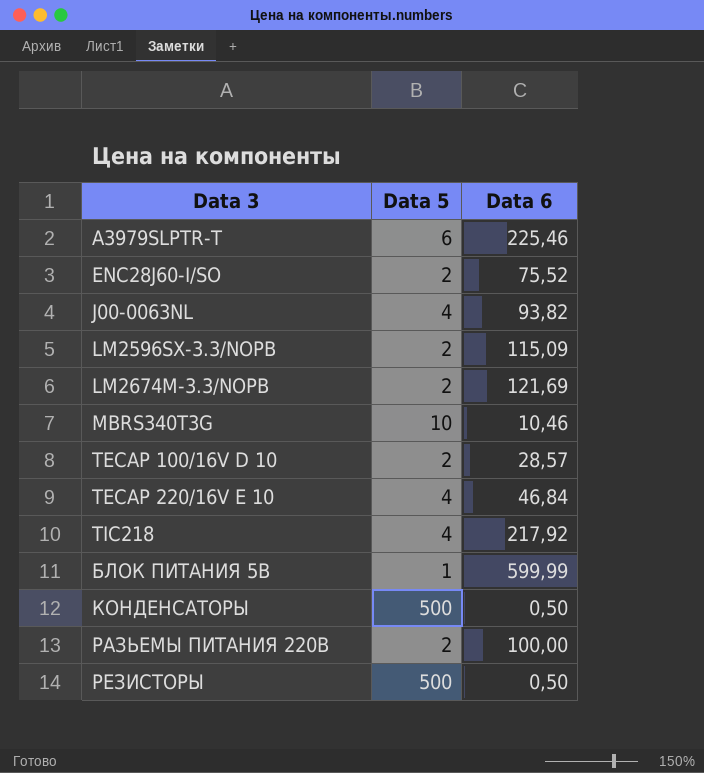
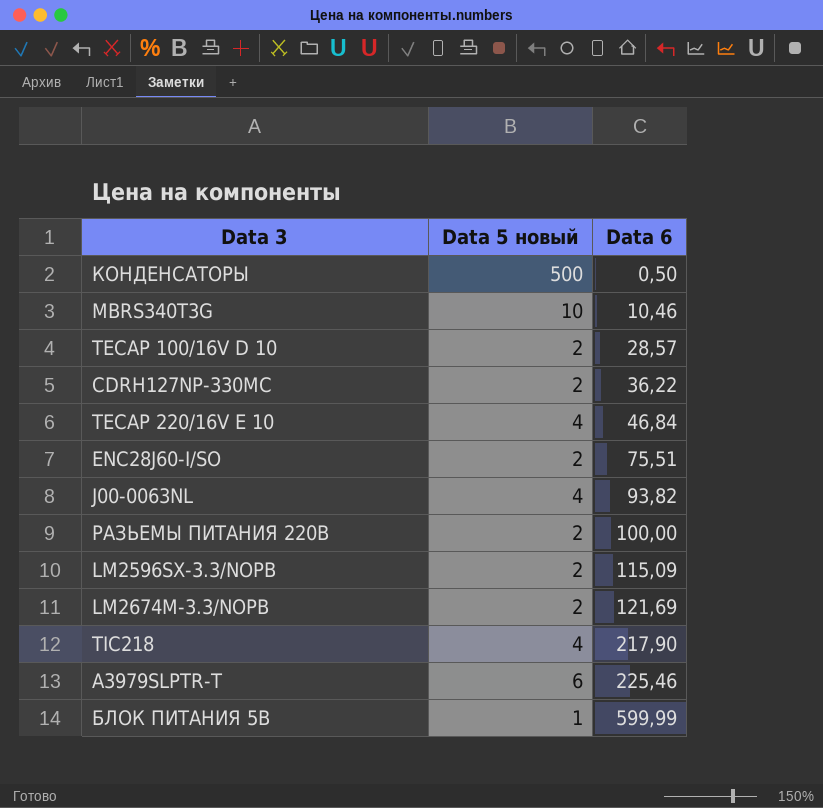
row order: Data 3 ascending -> Data 6 ascending
column name: Data 5 -> Data 5 новый
row РЕЗИСТОРЫ: 500 | 0,50 -> none
row CDRH127NP-330MC: none -> 2 | 36,22
ENC28J60-I/SO | Data 6: 75,52 -> 75,51
TIC218 | Data 6: 217,92 -> 217,90

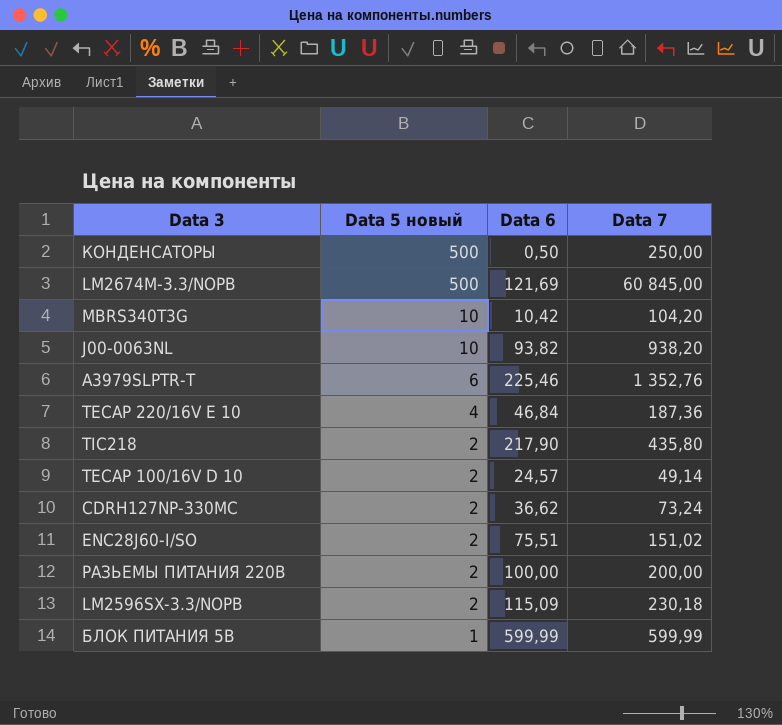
row order: Data 6 ascending -> Data 5 новый descending
column Data 7 | formula: none -> [Data 5 новый] * [Data 6]
LM2674M-3.3/NOPB | Data 5 новый: 2 -> 500
MBRS340T3G | Data 6: 10,46 -> 10,42
J00-0063NL | Data 5 новый: 4 -> 10
TIC218 | Data 5 новый: 4 -> 2
TECAP 100/16V D 10 | Data 6: 28,57 -> 24,57
CDRH127NP-330MC | Data 6: 36,22 -> 36,62

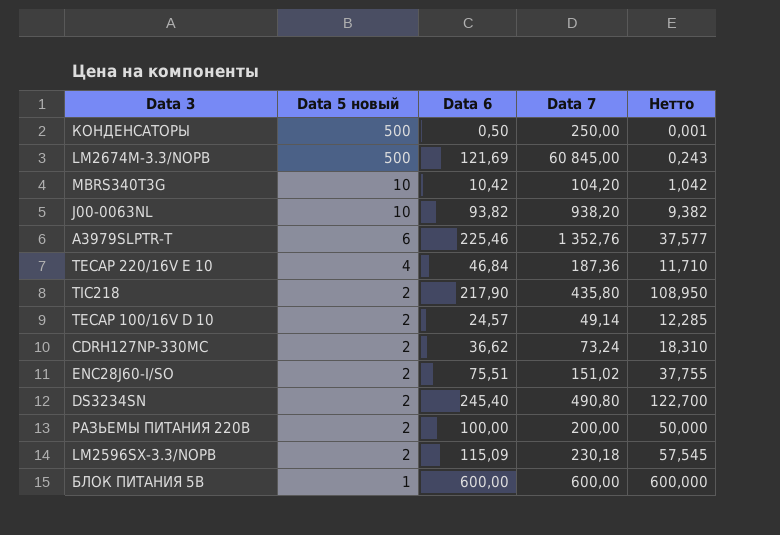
column Нетто | formula: none -> [Data 6] / [Data 5 новый]
row DS3234SN: none -> 2 | 245,40 | 490,80 | 122,700
БЛОК ПИТАНИЯ 5В | Data 6: 599,99 -> 600,00
БЛОК ПИТАНИЯ 5В | Data 7: 599,99 -> 600,00

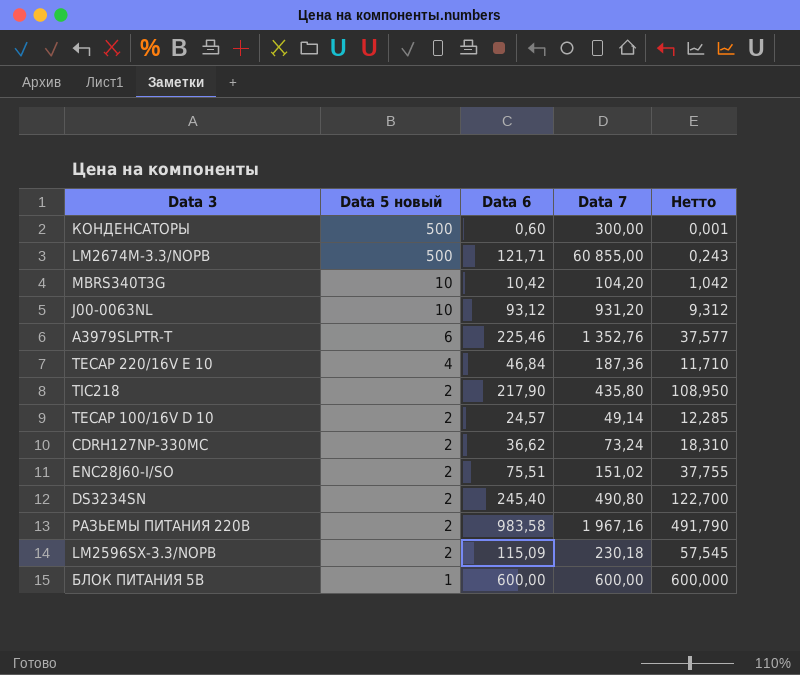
КОНДЕНСАТОРЫ | Data 6: 0,50 -> 0,60
КОНДЕНСАТОРЫ | Data 7: 250,00 -> 300,00
LM2674M-3.3/NOPB | Data 6: 121,69 -> 121,71
LM2674M-3.3/NOPB | Data 7: 60 845,00 -> 60 855,00
J00-0063NL | Data 6: 93,82 -> 93,12
J00-0063NL | Data 7: 938,20 -> 931,20
J00-0063NL | Нетто: 9,382 -> 9,312
РАЗЬЕМЫ ПИТАНИЯ 220В | Data 6: 100,00 -> 983,58
РАЗЬЕМЫ ПИТАНИЯ 220В | Data 7: 200,00 -> 1 967,16
РАЗЬЕМЫ ПИТАНИЯ 220В | Нетто: 50,000 -> 491,790

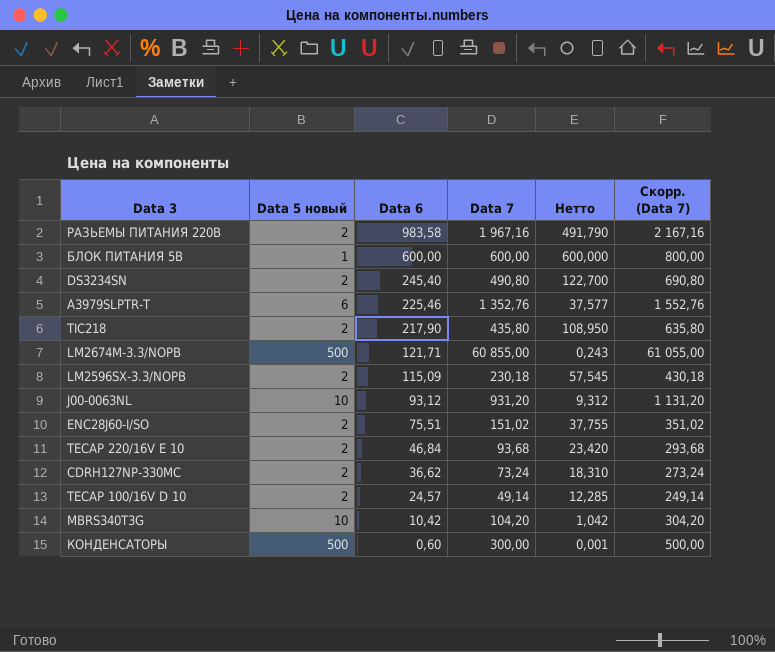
row order: Data 5 новый descending -> Data 6 descending
column Скорр. (Data 7) | formula: none -> [Data 7] + 200
TECAP 220/16V E 10 | Data 5 новый: 4 -> 2
TECAP 220/16V E 10 | Data 7: 187,36 -> 93,68
TECAP 220/16V E 10 | Нетто: 11,710 -> 23,420

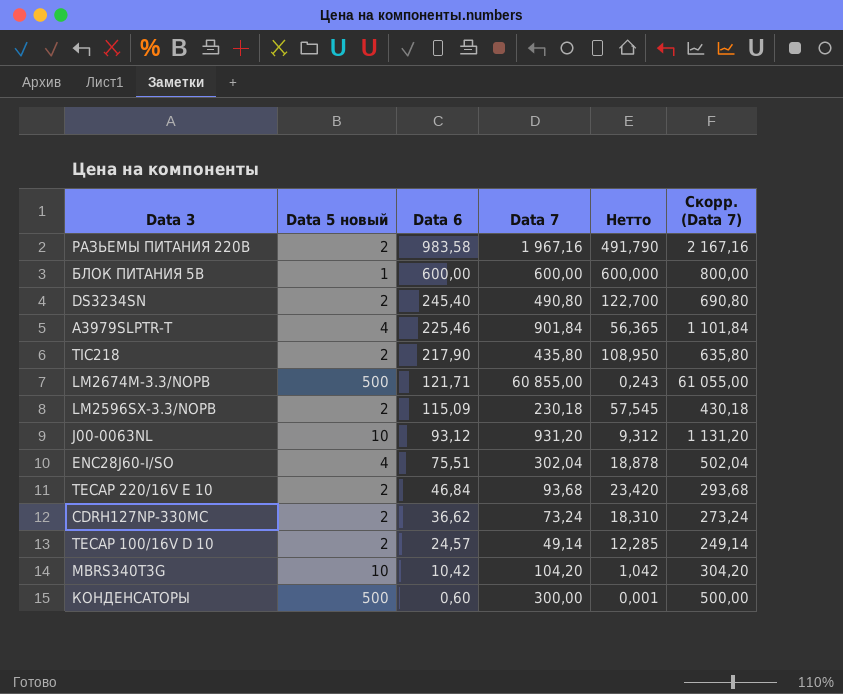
A3979SLPTR-T | Data 5 новый: 6 -> 4
A3979SLPTR-T | Data 7: 1 352,76 -> 901,84
A3979SLPTR-T | Нетто: 37,577 -> 56,365
A3979SLPTR-T | Скорр. (Data 7): 1 552,76 -> 1 101,84
ENC28J60-I/SO | Data 5 новый: 2 -> 4
ENC28J60-I/SO | Data 7: 151,02 -> 302,04
ENC28J60-I/SO | Нетто: 37,755 -> 18,878
ENC28J60-I/SO | Скорр. (Data 7): 351,02 -> 502,04

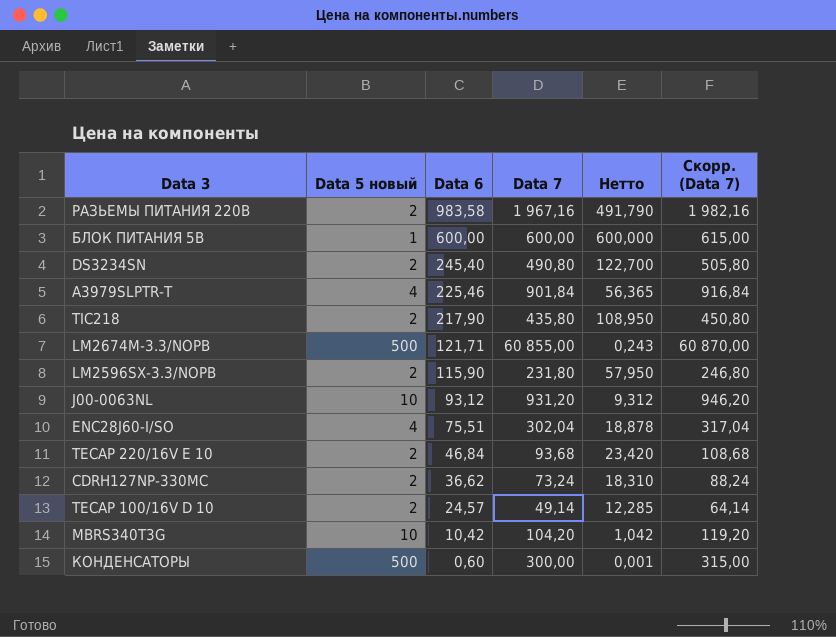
column Скорр. (Data 7) | formula: [Data 7] + 200 -> [Data 7] + 15
LM2596SX-3.3/NOPB | Data 6: 115,09 -> 115,90
LM2596SX-3.3/NOPB | Data 7: 230,18 -> 231,80
LM2596SX-3.3/NOPB | Нетто: 57,545 -> 57,950

